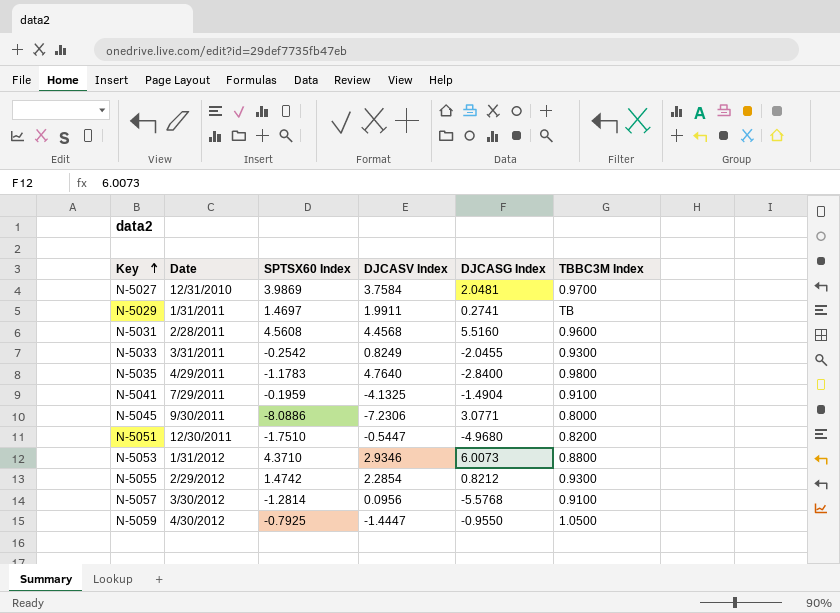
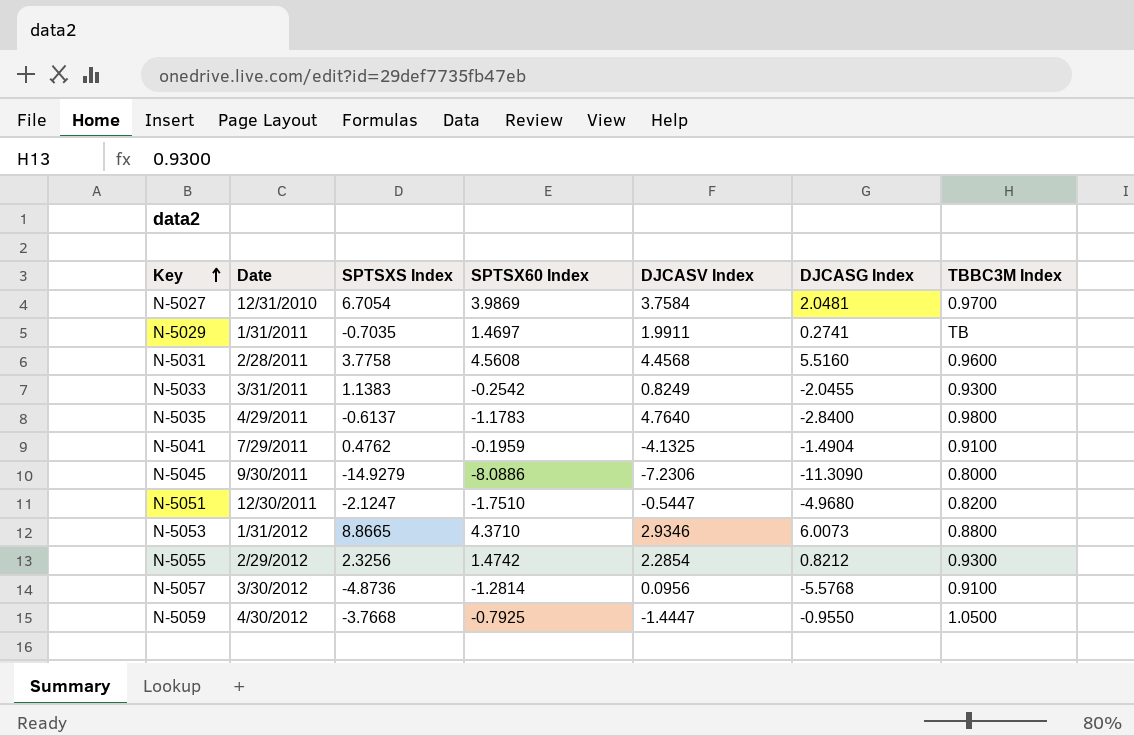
column SPTSXS Index | position: none -> 3
N-5045 | DJCASG Index: 3.0771 -> -11.3090

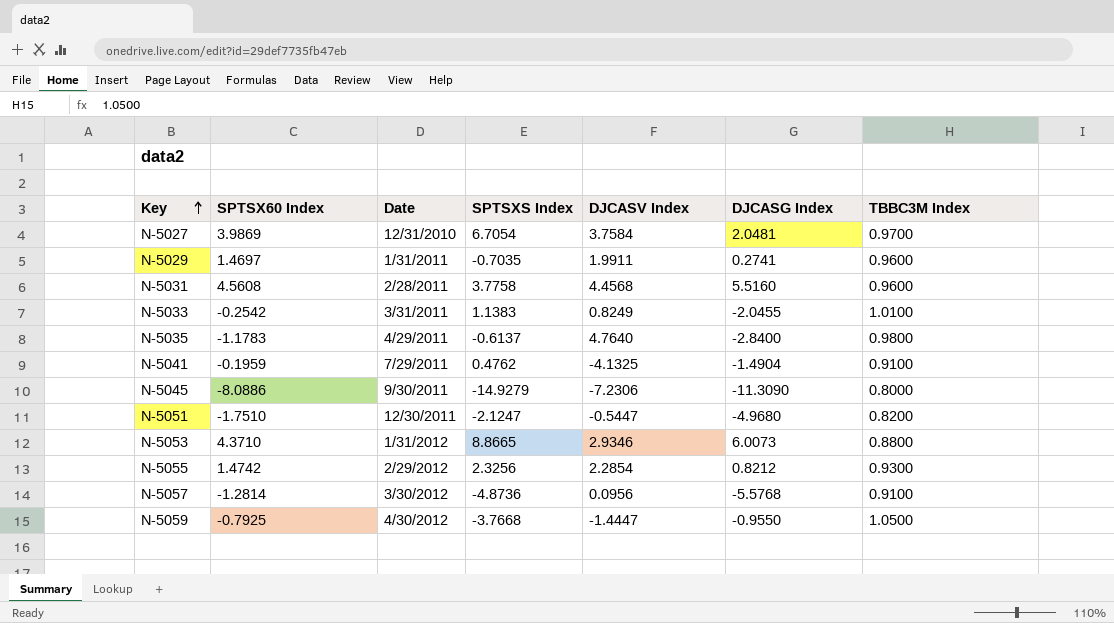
column SPTSX60 Index | position: 4 -> 2
N-5029 | TBBC3M Index: TB -> 0.9600
N-5033 | TBBC3M Index: 0.9300 -> 1.0100

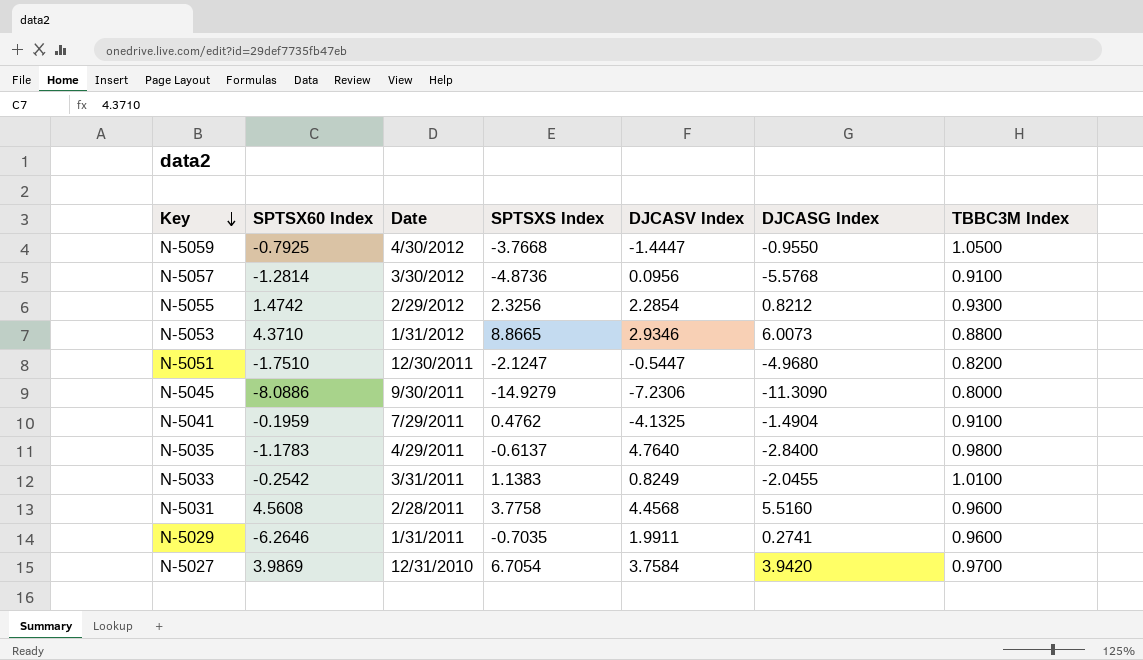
row order: Key ascending -> Key descending
N-5029 | SPTSX60 Index: 1.4697 -> -6.2646
N-5027 | DJCASG Index: 2.0481 -> 3.9420

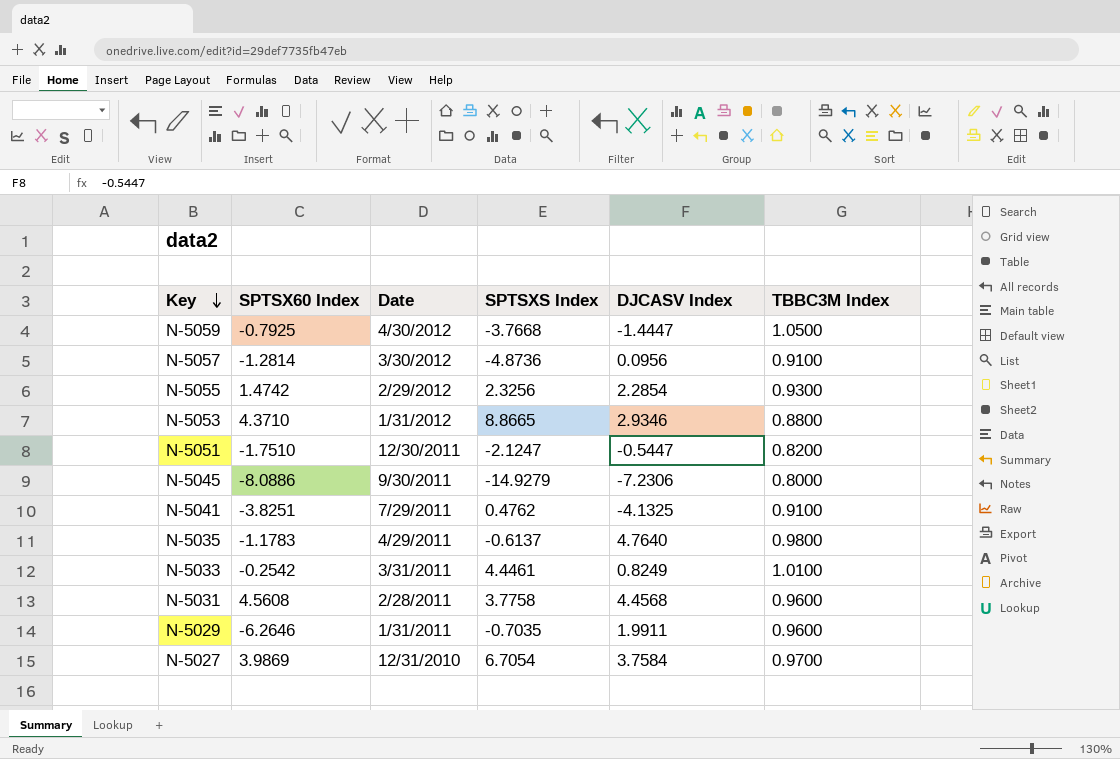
column DJCASG Index | position: 6 -> none
N-5041 | SPTSX60 Index: -0.1959 -> -3.8251
N-5033 | SPTSXS Index: 1.1383 -> 4.4461

